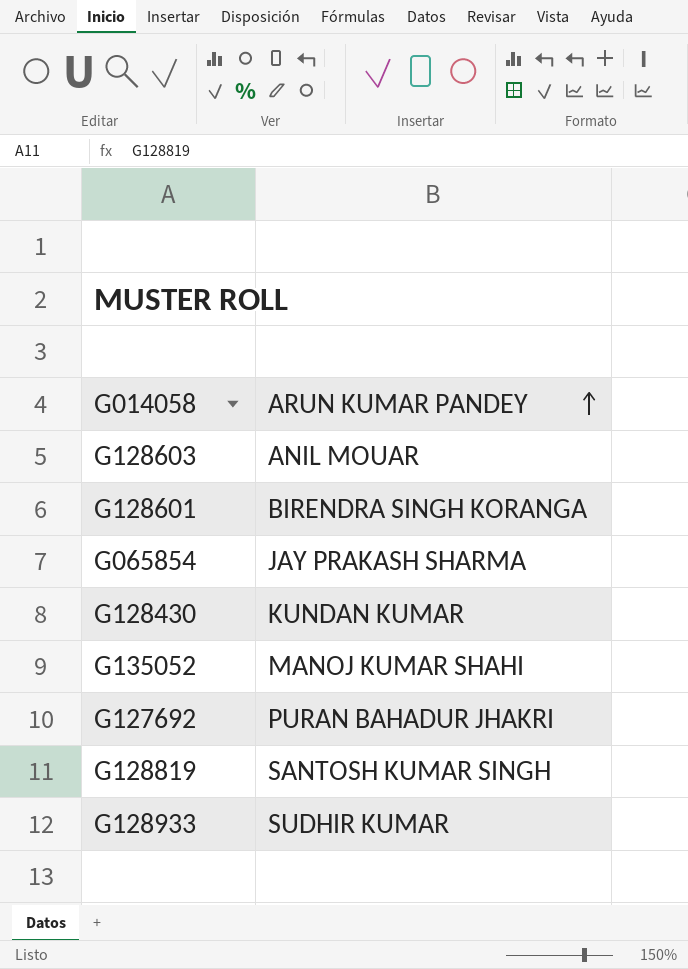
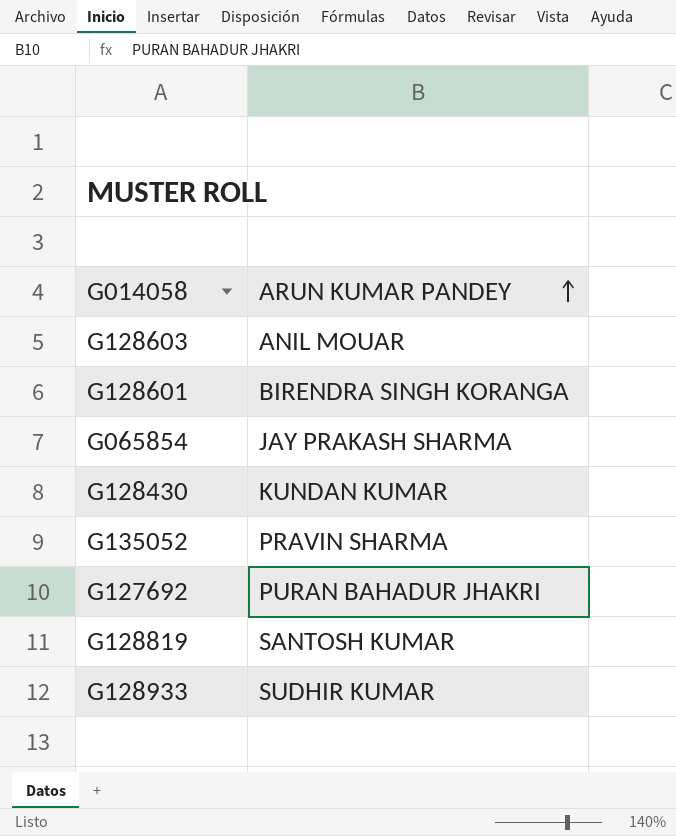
G135052 | ARUN KUMAR PANDEY: MANOJ KUMAR SHAHI -> PRAVIN SHARMA
G128819 | ARUN KUMAR PANDEY: SANTOSH KUMAR SINGH -> SANTOSH KUMAR

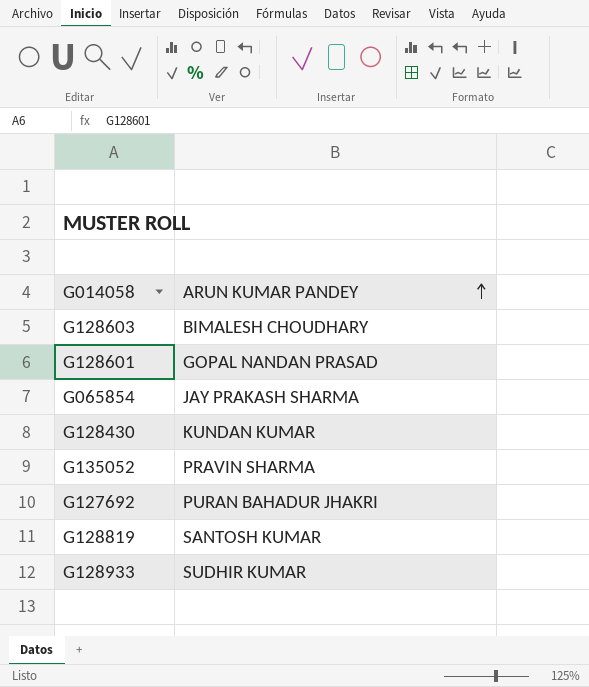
G128603 | ARUN KUMAR PANDEY: ANIL MOUAR -> BIMALESH CHOUDHARY
G128601 | ARUN KUMAR PANDEY: BIRENDRA SINGH KORANGA -> GOPAL NANDAN PRASAD

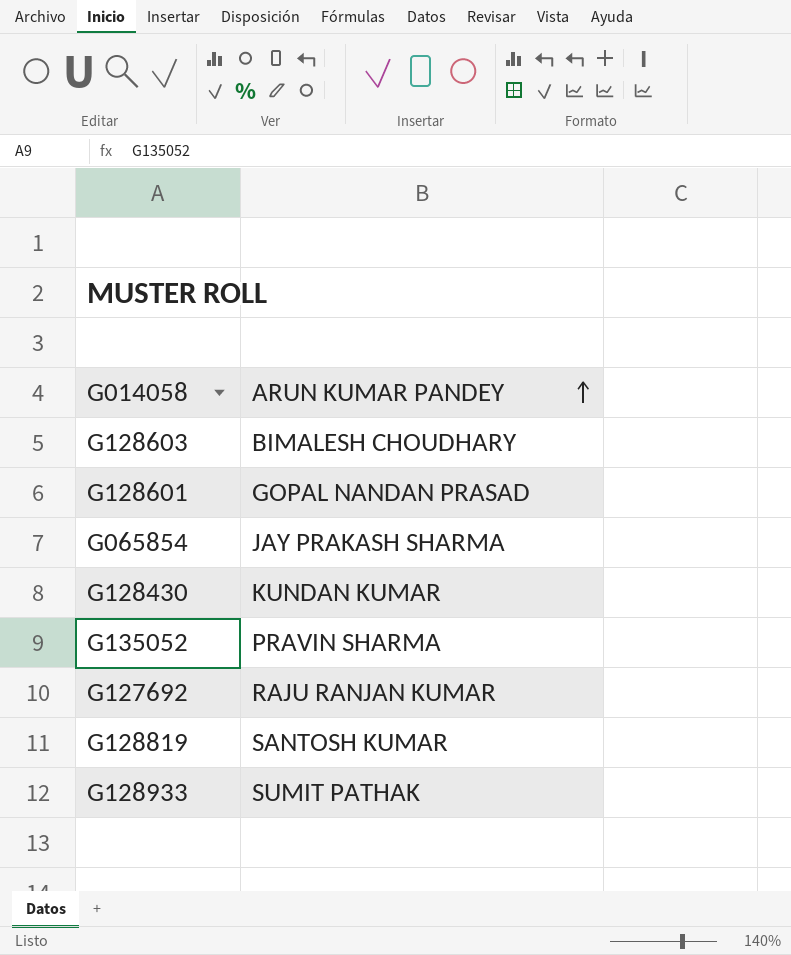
G127692 | ARUN KUMAR PANDEY: PURAN BAHADUR JHAKRI -> RAJU RANJAN KUMAR
G128933 | ARUN KUMAR PANDEY: SUDHIR KUMAR -> SUMIT PATHAK

